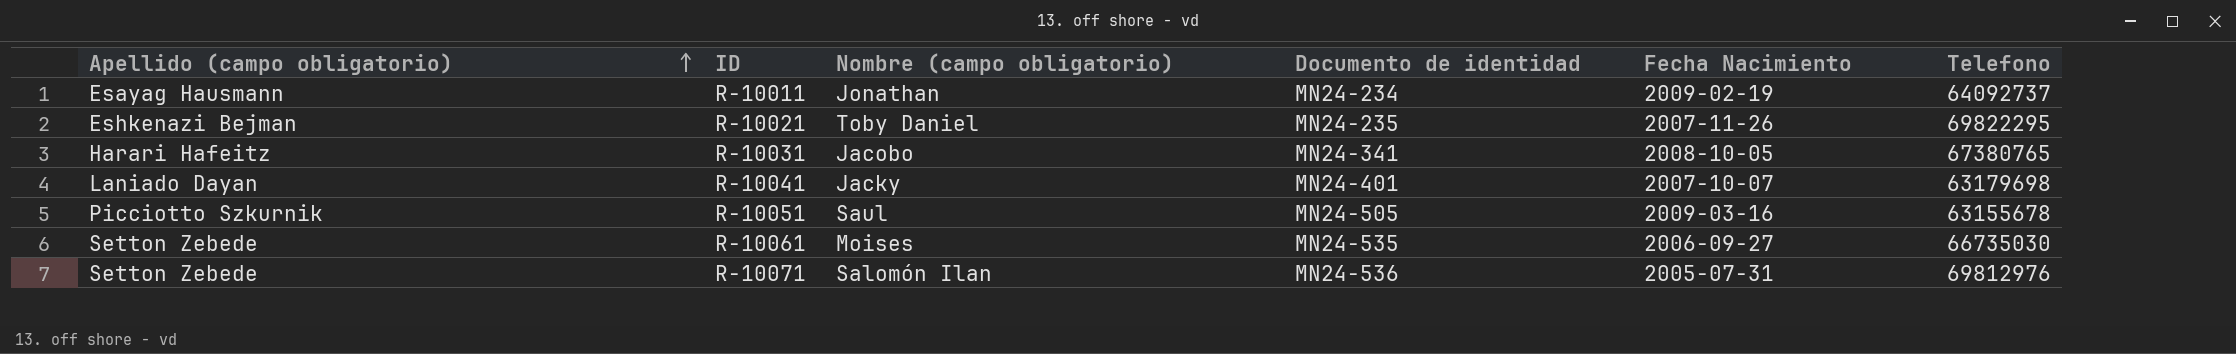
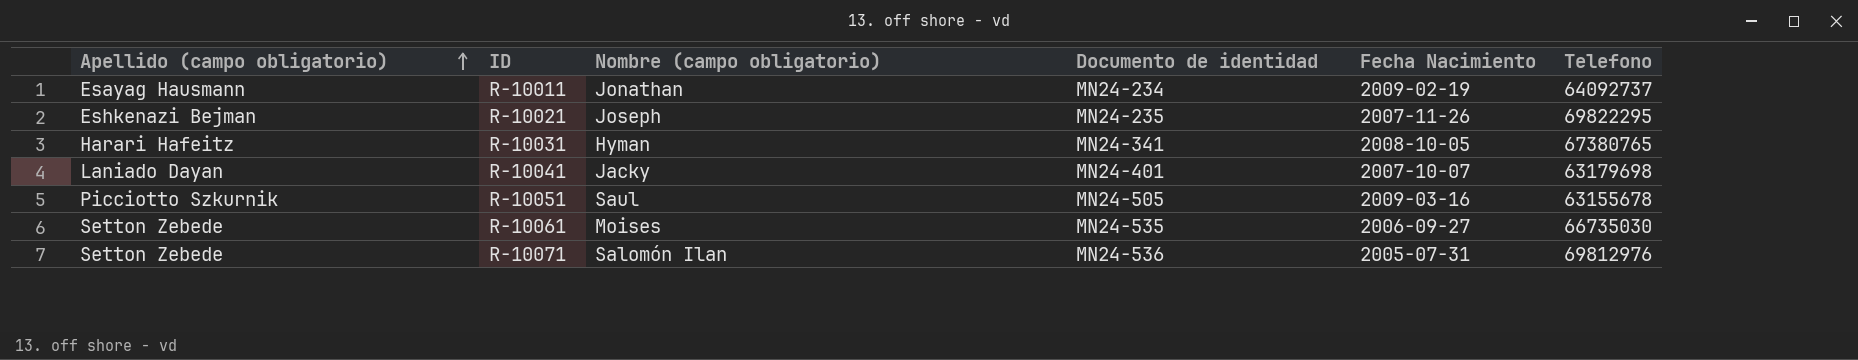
R-10021 | Nombre (campo obligatorio): Toby Daniel -> Joseph
R-10031 | Nombre (campo obligatorio): Jacobo -> Hyman

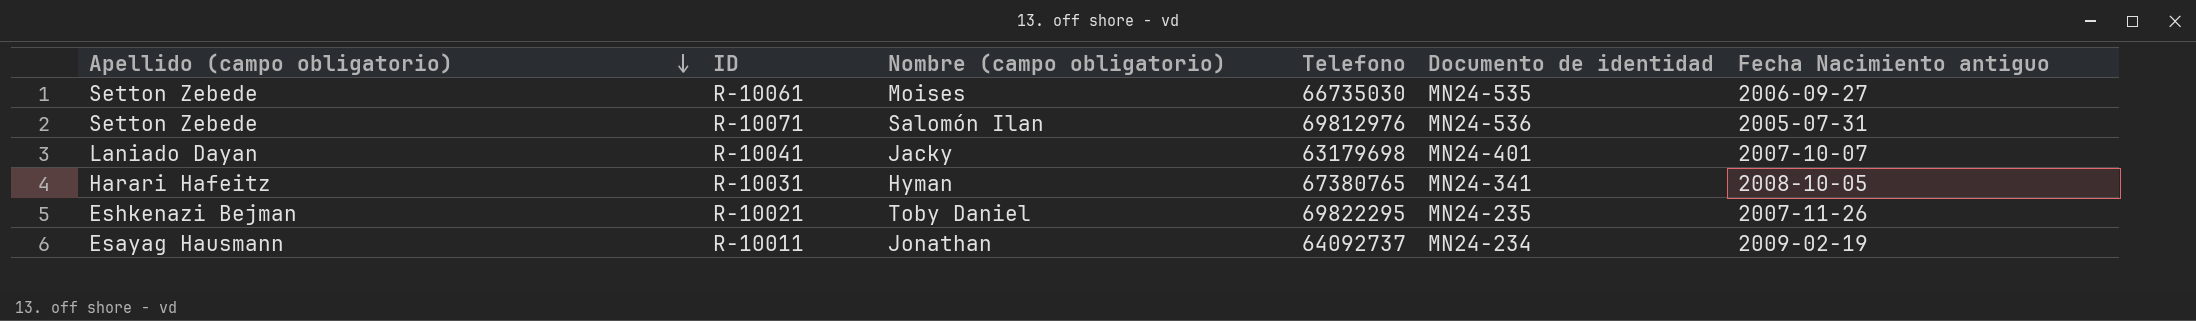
row order: Apellido (campo obligatorio) ascending -> Apellido (campo obligatorio) descending
column Telefono | position: 6 -> 4
column name: Fecha Nacimiento -> Fecha Nacimiento antiguo
row R-10051: Picciotto Szkurnik | Saul | MN24-505 | 2009-03-16 | 63155678 -> none
R-10021 | Nombre (campo obligatorio): Joseph -> Toby Daniel

